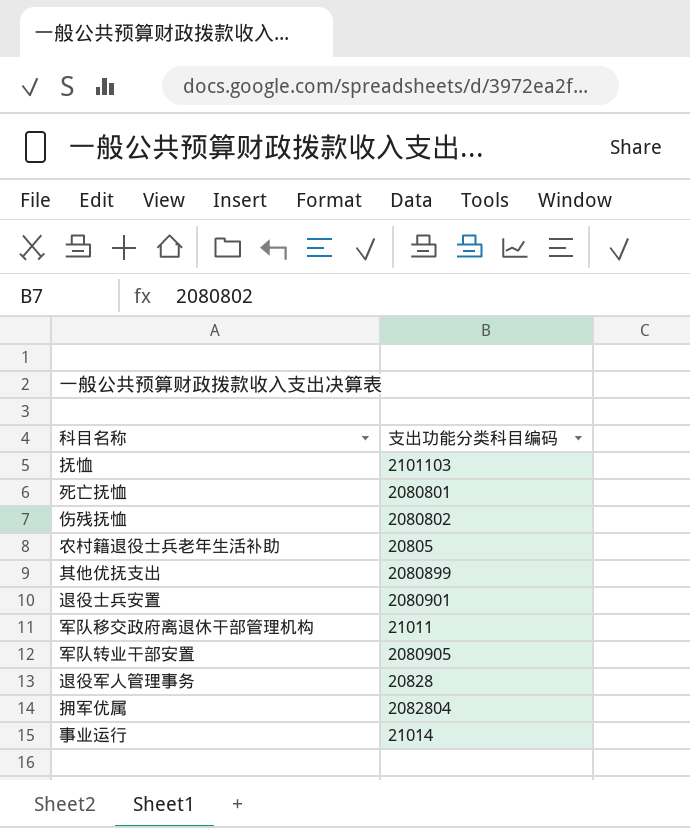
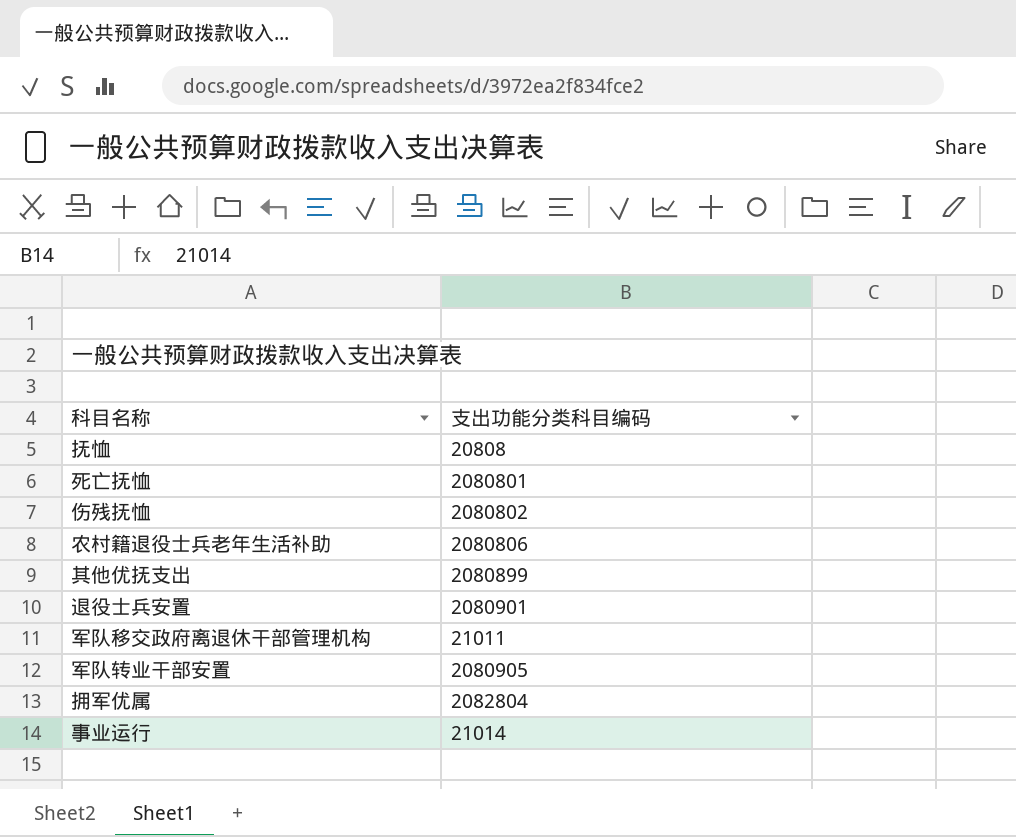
row 退役军人管理事务: 20828 -> none
抚恤 | 支出功能分类科目编码: 2101103 -> 20808
农村籍退役士兵老年生活补助 | 支出功能分类科目编码: 20805 -> 2080806

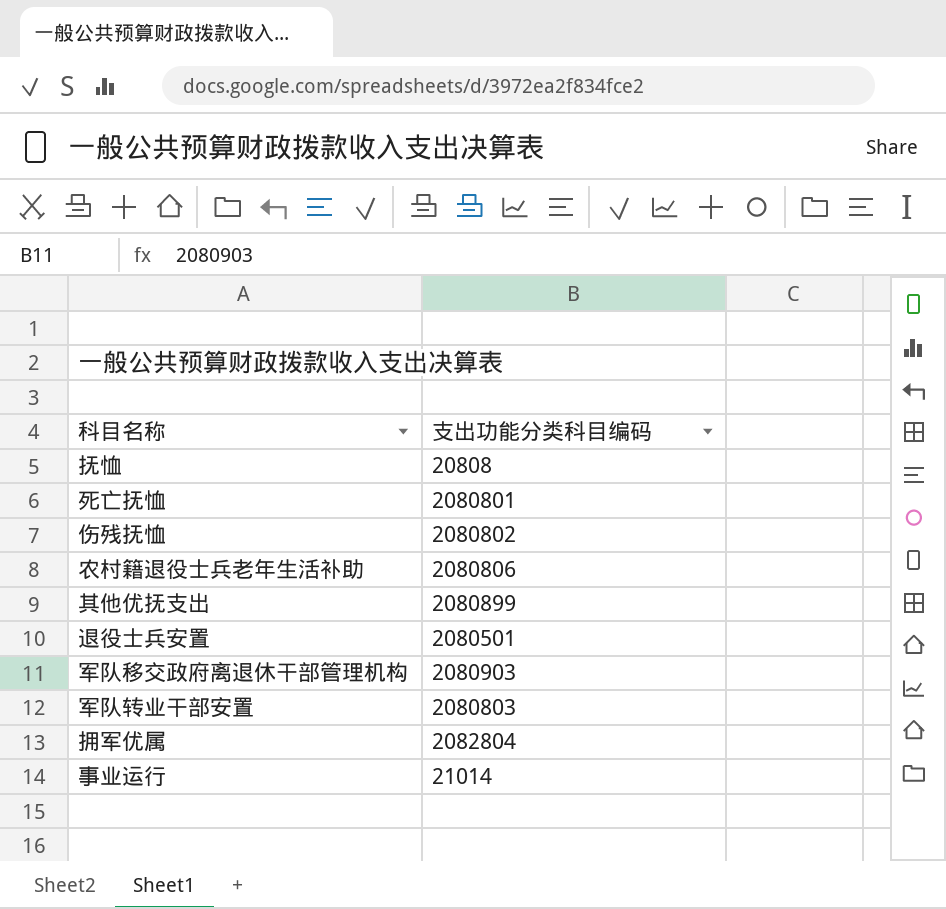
退役士兵安置 | 支出功能分类科目编码: 2080901 -> 2080501
军队移交政府离退休干部管理机构 | 支出功能分类科目编码: 21011 -> 2080903
军队转业干部安置 | 支出功能分类科目编码: 2080905 -> 2080803

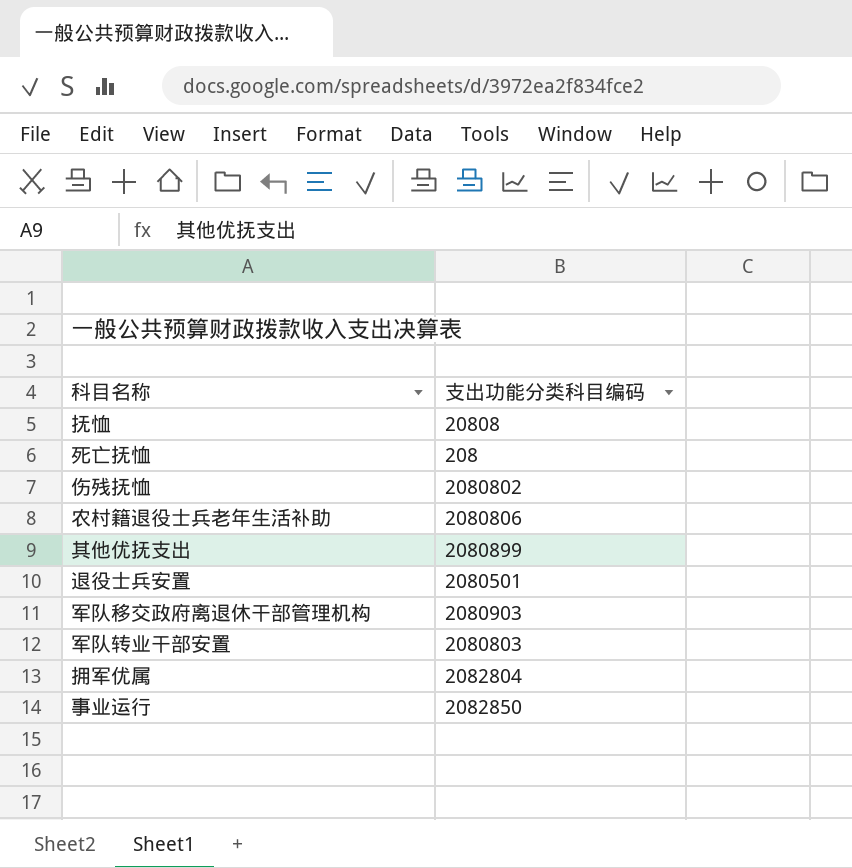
死亡抚恤 | 支出功能分类科目编码: 2080801 -> 208
事业运行 | 支出功能分类科目编码: 21014 -> 2082850

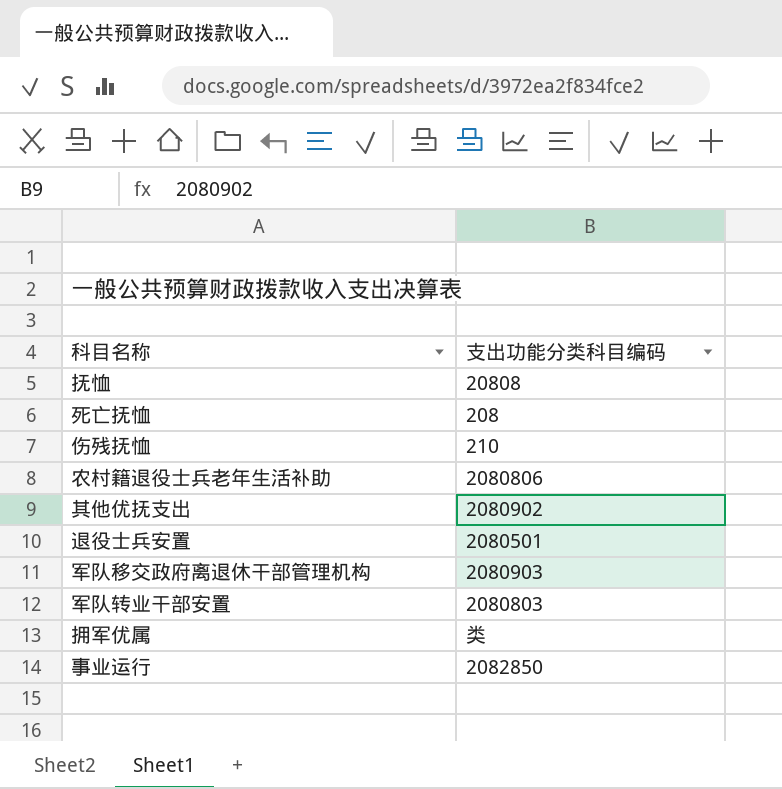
伤残抚恤 | 支出功能分类科目编码: 2080802 -> 210
其他优抚支出 | 支出功能分类科目编码: 2080899 -> 2080902
拥军优属 | 支出功能分类科目编码: 2082804 -> 类

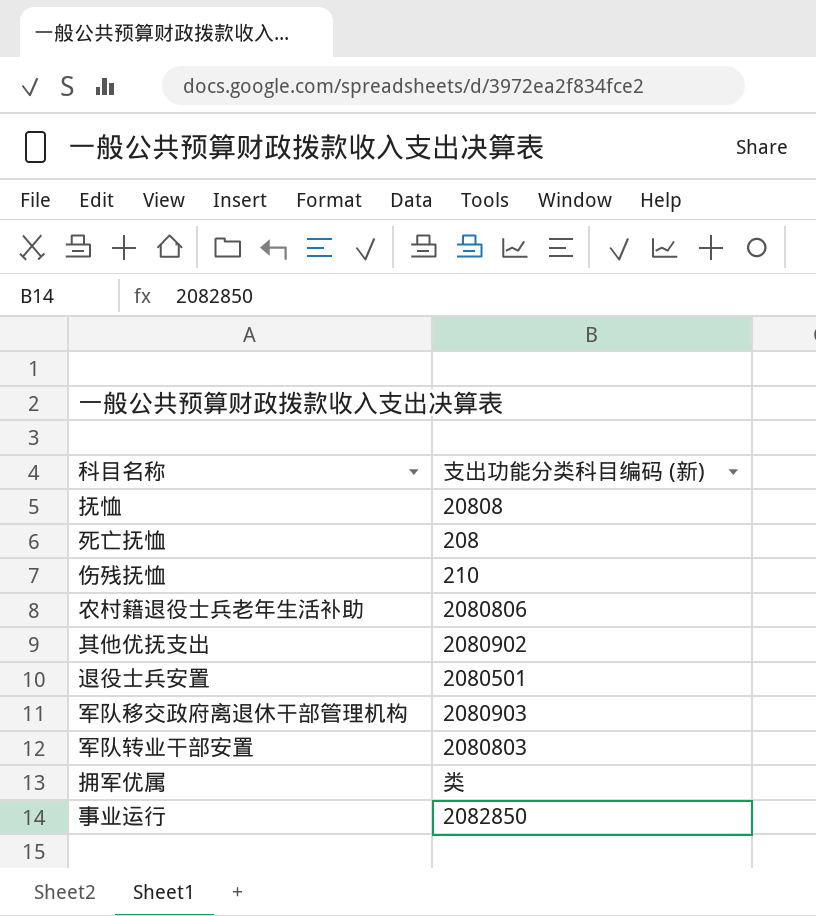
column name: 支出功能分类科目编码 -> 支出功能分类科目编码 (新)

